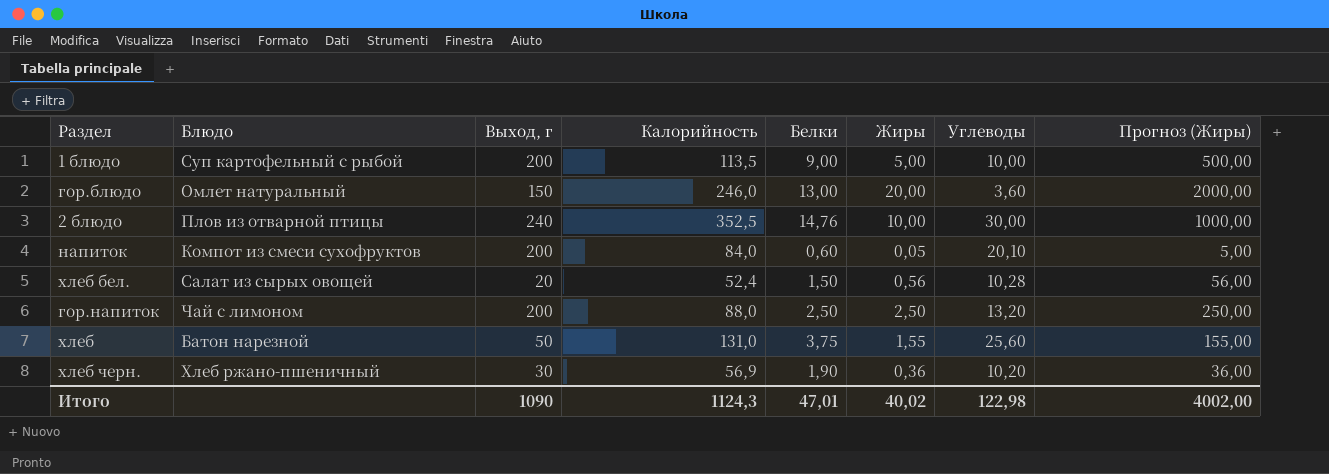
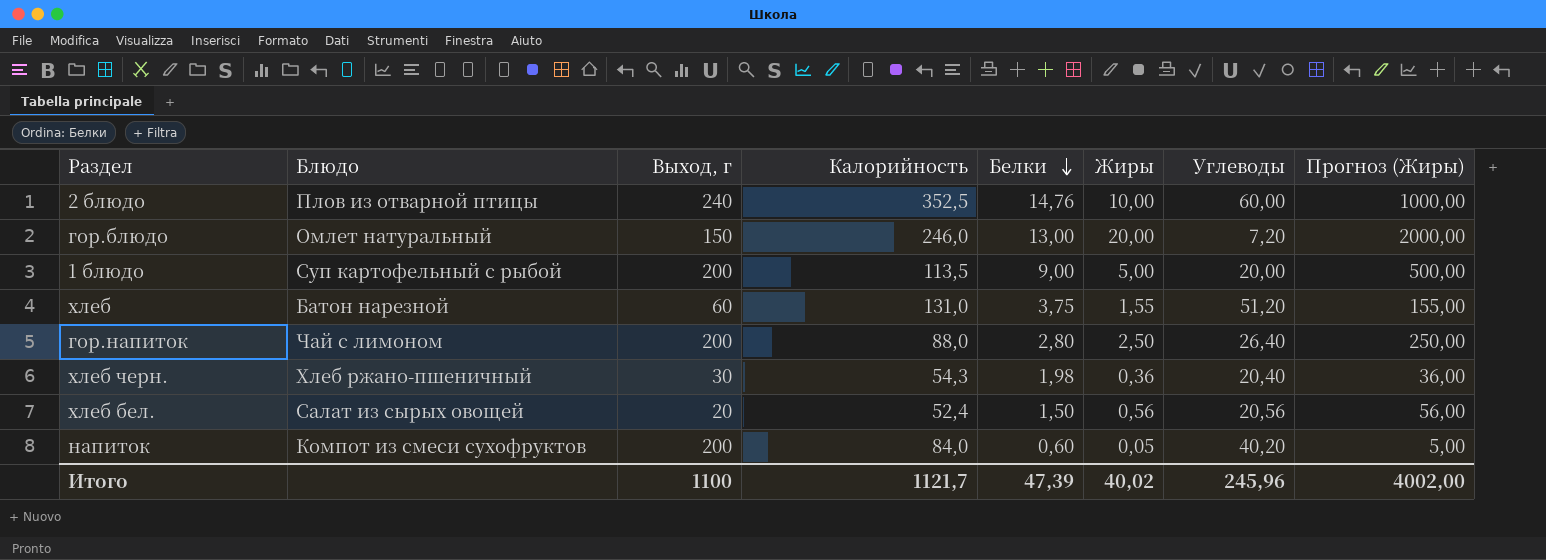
row order: none -> Белки descending
2 блюдо | Углеводы: 30,00 -> 60,00
гор.блюдо | Углеводы: 3,60 -> 7,20
1 блюдо | Углеводы: 10,00 -> 20,00
хлеб | Выход, г: 50 -> 60
хлеб | Углеводы: 25,60 -> 51,20
гор.напиток | Белки: 2,50 -> 2,80
гор.напиток | Углеводы: 13,20 -> 26,40
хлеб черн. | Калорийность: 56,9 -> 54,3
хлеб черн. | Белки: 1,90 -> 1,98
хлеб черн. | Углеводы: 10,20 -> 20,40
хлеб бел. | Углеводы: 10,28 -> 20,56
напиток | Углеводы: 20,10 -> 40,20
Итого | Выход, г: 1090 -> 1100
Итого | Калорийность: 1124,3 -> 1121,7
Итого | Белки: 47,01 -> 47,39
Итого | Углеводы: 122,98 -> 245,96

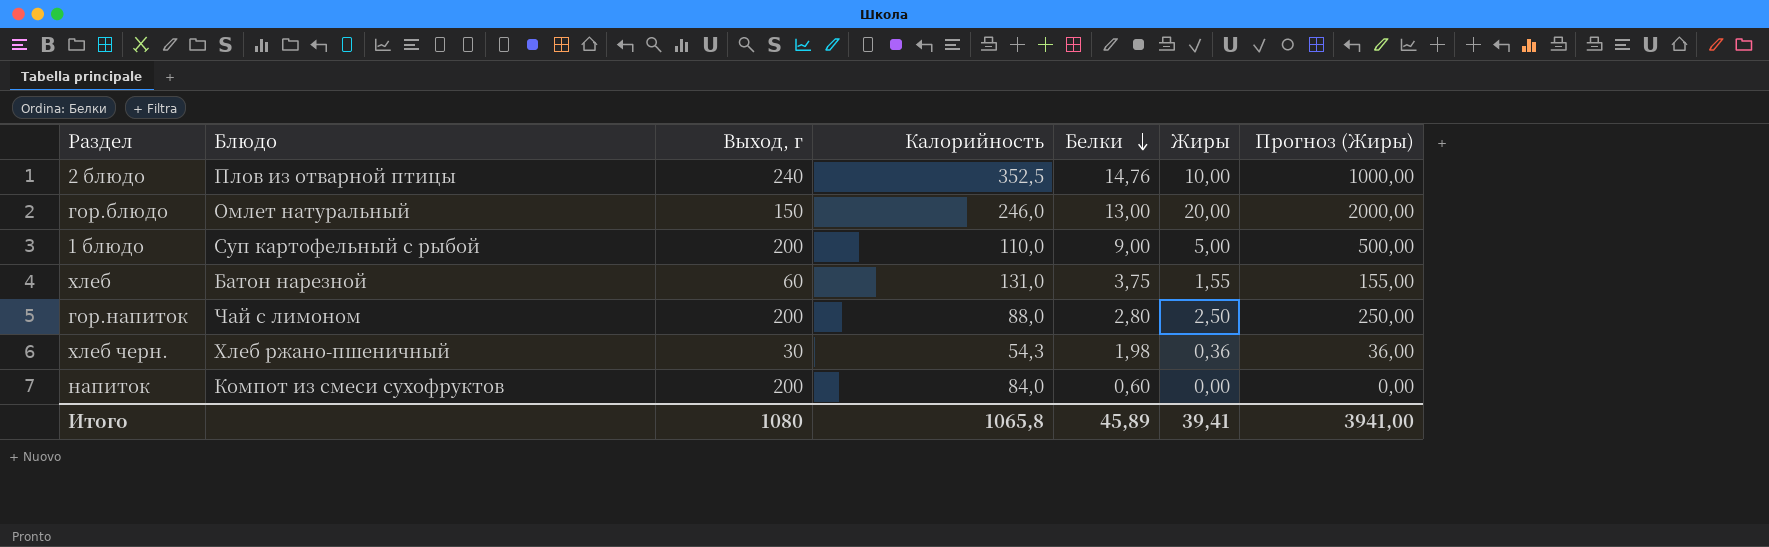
column Углеводы | position: 7 -> none
row хлеб бел.: Салат из сырых овощей | 20 | 52,4 | 1,50 | 0,56 | 20,56 | 56,00 -> none
1 блюдо | Калорийность: 113,5 -> 110,0
напиток | Жиры: 0,05 -> 0,00
напиток | Прогноз (Жиры): 5,00 -> 0,00
Итого | Выход, г: 1100 -> 1080
Итого | Калорийность: 1121,7 -> 1065,8
Итого | Белки: 47,39 -> 45,89
Итого | Жиры: 40,02 -> 39,41
Итого | Прогноз (Жиры): 4002,00 -> 3941,00

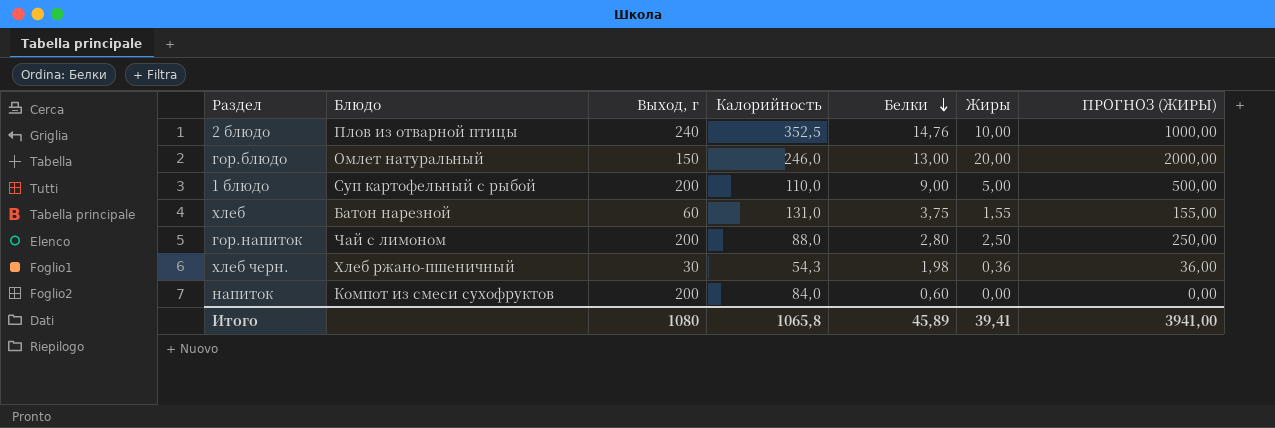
column name: Прогноз (Жиры) -> ПРОГНОЗ (ЖИРЫ)

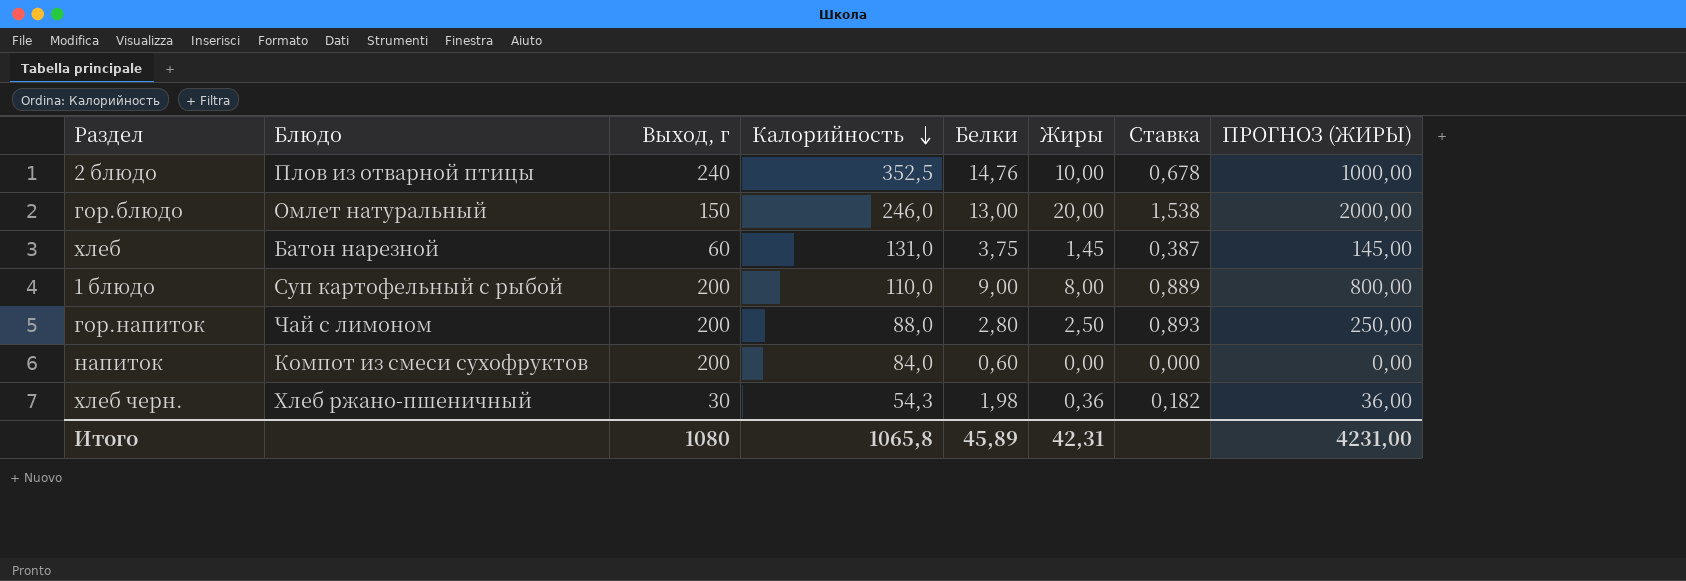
row order: Белки descending -> Калорийность descending
column Ставка | formula: none -> [Жиры] / [Белки]
хлеб | Жиры: 1,55 -> 1,45
хлеб | ПРОГНОЗ (ЖИРЫ): 155,00 -> 145,00
1 блюдо | Жиры: 5,00 -> 8,00
1 блюдо | ПРОГНОЗ (ЖИРЫ): 500,00 -> 800,00
Итого | Жиры: 39,41 -> 42,31
Итого | ПРОГНОЗ (ЖИРЫ): 3941,00 -> 4231,00

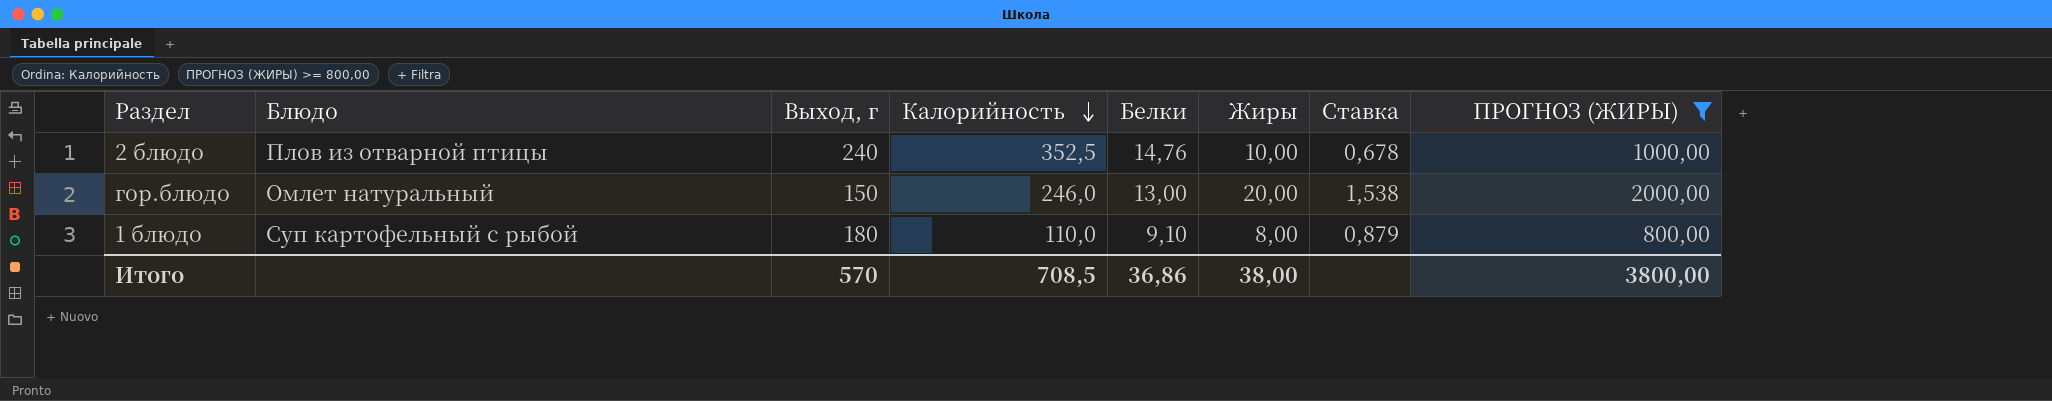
filter: none -> ПРОГНОЗ (ЖИРЫ) >= 800,00
1 блюдо | Выход, г: 200 -> 180
1 блюдо | Белки: 9,00 -> 9,10
1 блюдо | Ставка: 0,889 -> 0,879
Итого | Выход, г: 1080 -> 570
Итого | Калорийность: 1065,8 -> 708,5
Итого | Белки: 45,89 -> 36,86
Итого | Жиры: 42,31 -> 38,00
Итого | ПРОГНОЗ (ЖИРЫ): 4231,00 -> 3800,00

